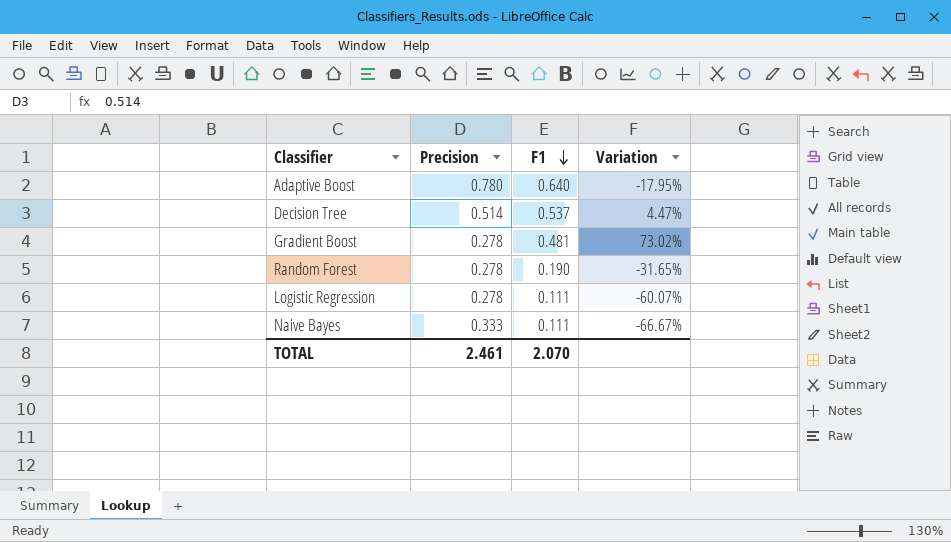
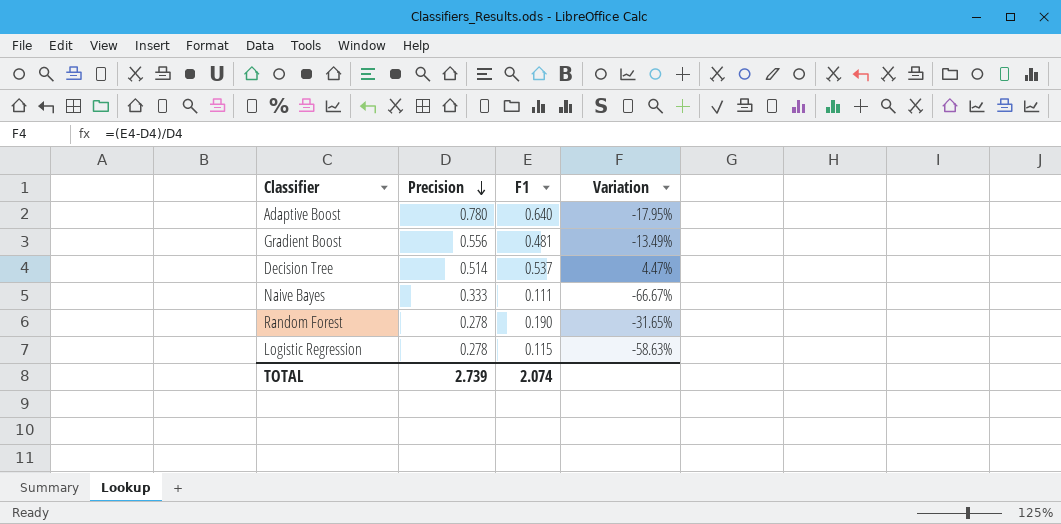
row order: F1 descending -> Precision descending
Gradient Boost | Precision: 0.278 -> 0.556
Gradient Boost | Variation: 73.02% -> -13.49%
Logistic Regression | F1: 0.111 -> 0.115
Logistic Regression | Variation: -60.07% -> -58.63%
TOTAL | Precision: 2.461 -> 2.739
TOTAL | F1: 2.070 -> 2.074

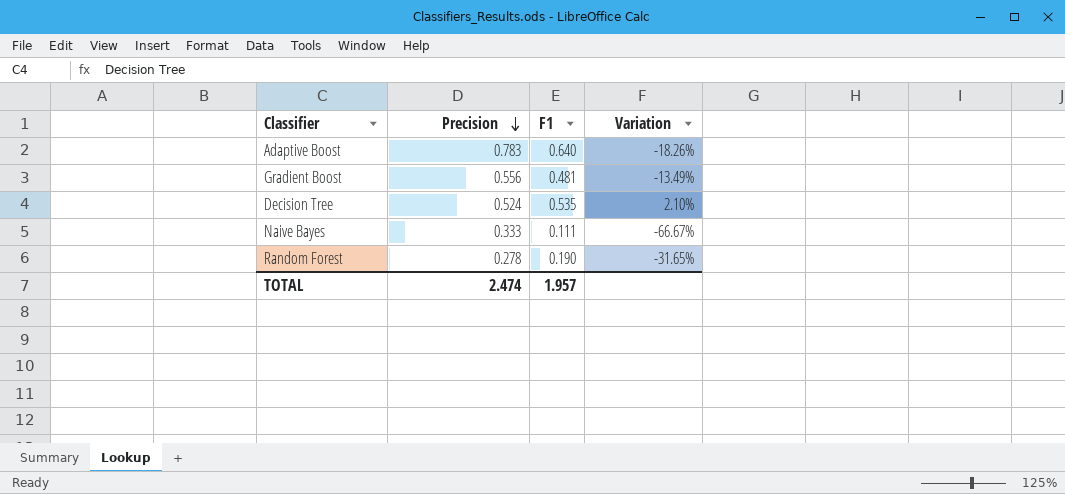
row Logistic Regression: 0.278 | 0.115 | -58.63% -> none
Adaptive Boost | Precision: 0.780 -> 0.783
Adaptive Boost | Variation: -17.95% -> -18.26%
Decision Tree | Precision: 0.514 -> 0.524
Decision Tree | F1: 0.537 -> 0.535
Decision Tree | Variation: 4.47% -> 2.10%
TOTAL | Precision: 2.739 -> 2.474
TOTAL | F1: 2.074 -> 1.957

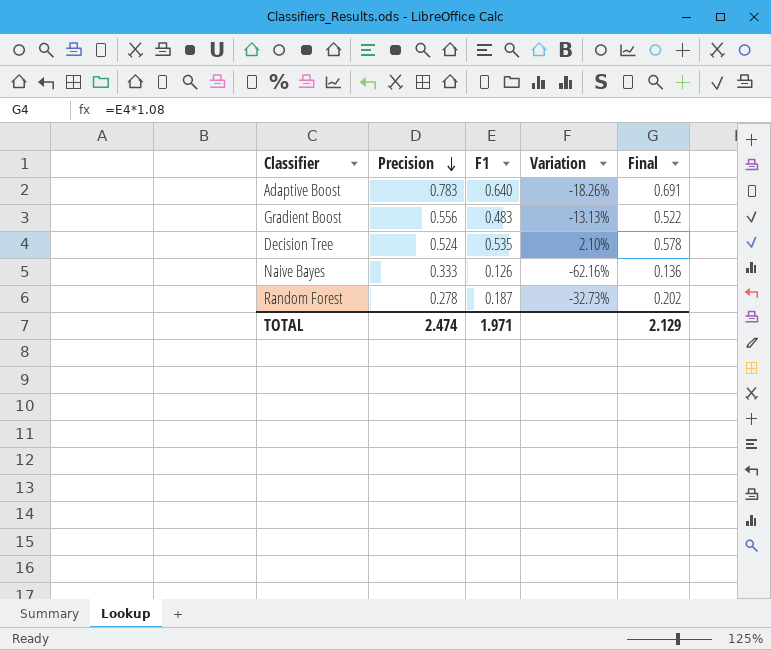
column Final | formula: none -> [F1] * 1.08
Gradient Boost | F1: 0.481 -> 0.483
Gradient Boost | Variation: -13.49% -> -13.13%
Naive Bayes | F1: 0.111 -> 0.126
Naive Bayes | Variation: -66.67% -> -62.16%
Random Forest | F1: 0.190 -> 0.187
Random Forest | Variation: -31.65% -> -32.73%
TOTAL | F1: 1.957 -> 1.971

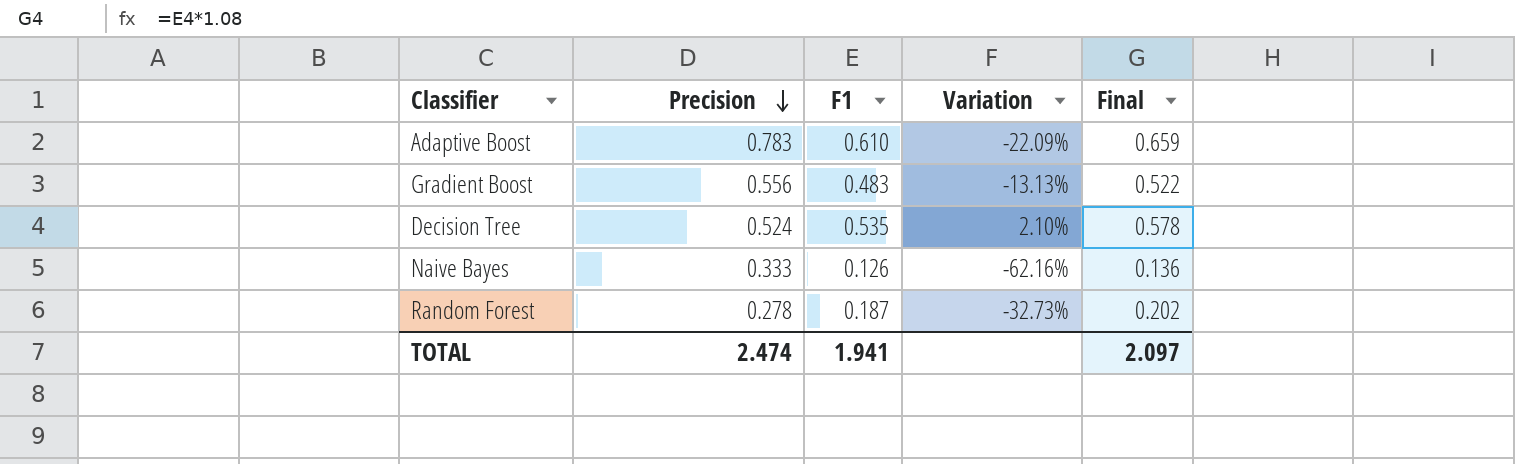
Adaptive Boost | F1: 0.640 -> 0.610
Adaptive Boost | Variation: -18.26% -> -22.09%
Adaptive Boost | Final: 0.691 -> 0.659
TOTAL | F1: 1.971 -> 1.941
TOTAL | Final: 2.129 -> 2.097

